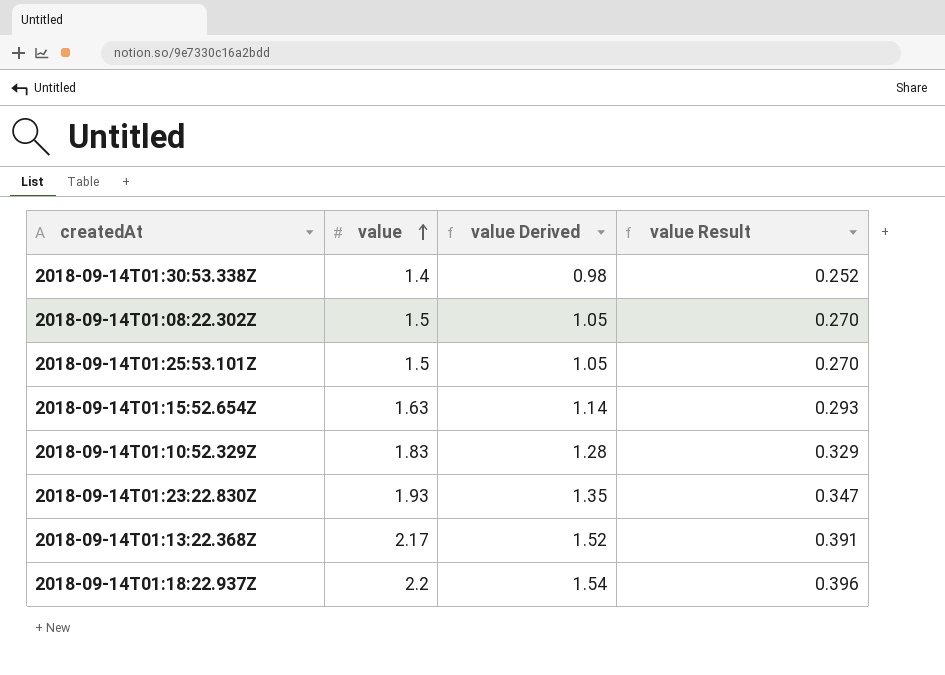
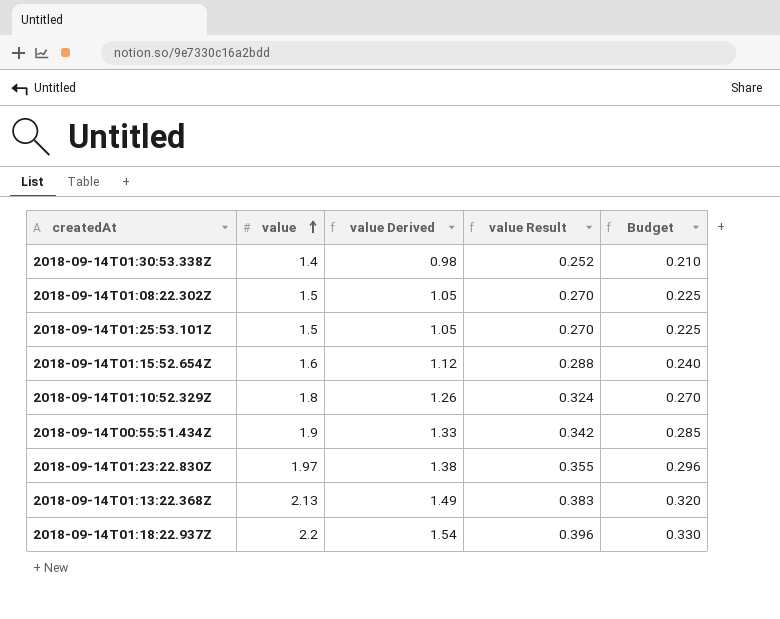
column Budget | formula: none -> [value] * 0.15
2018-09-14T01:15:52.654Z | value: 1.63 -> 1.6
2018-09-14T01:15:52.654Z | value Derived: 1.14 -> 1.12
2018-09-14T01:15:52.654Z | value Result: 0.293 -> 0.288
2018-09-14T01:10:52.329Z | value: 1.83 -> 1.8
2018-09-14T01:10:52.329Z | value Derived: 1.28 -> 1.26
2018-09-14T01:10:52.329Z | value Result: 0.329 -> 0.324
row 2018-09-14T00:55:51.434Z: none -> 1.9 | 1.33 | 0.342 | 0.285
2018-09-14T01:23:22.830Z | value: 1.93 -> 1.97
2018-09-14T01:23:22.830Z | value Derived: 1.35 -> 1.38
2018-09-14T01:23:22.830Z | value Result: 0.347 -> 0.355
2018-09-14T01:13:22.368Z | value: 2.17 -> 2.13
2018-09-14T01:13:22.368Z | value Derived: 1.52 -> 1.49
2018-09-14T01:13:22.368Z | value Result: 0.391 -> 0.383

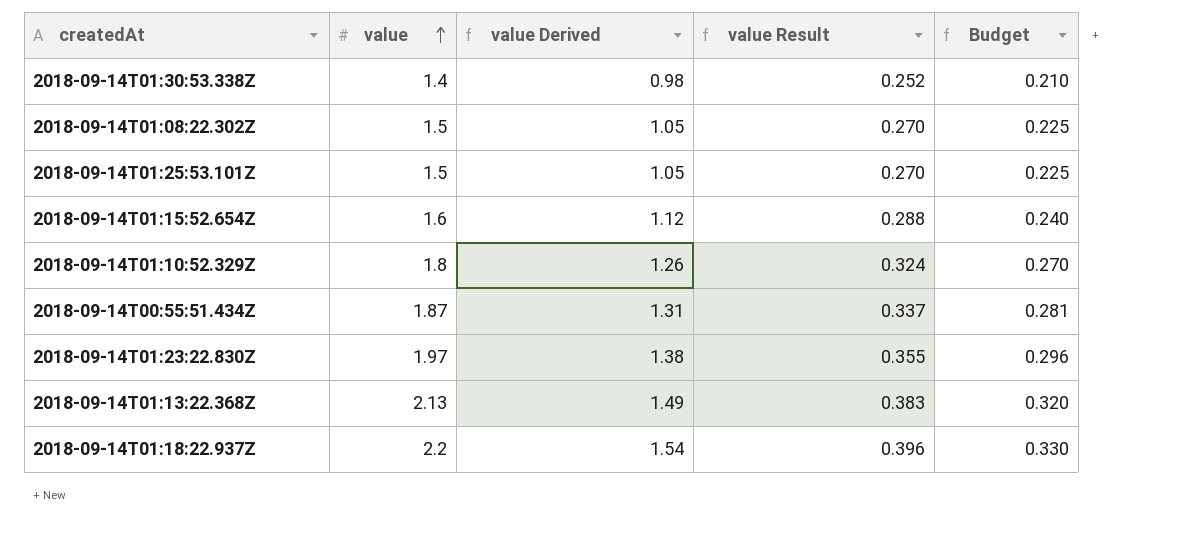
2018-09-14T00:55:51.434Z | value: 1.9 -> 1.87
2018-09-14T00:55:51.434Z | value Derived: 1.33 -> 1.31
2018-09-14T00:55:51.434Z | value Result: 0.342 -> 0.337
2018-09-14T00:55:51.434Z | Budget: 0.285 -> 0.281

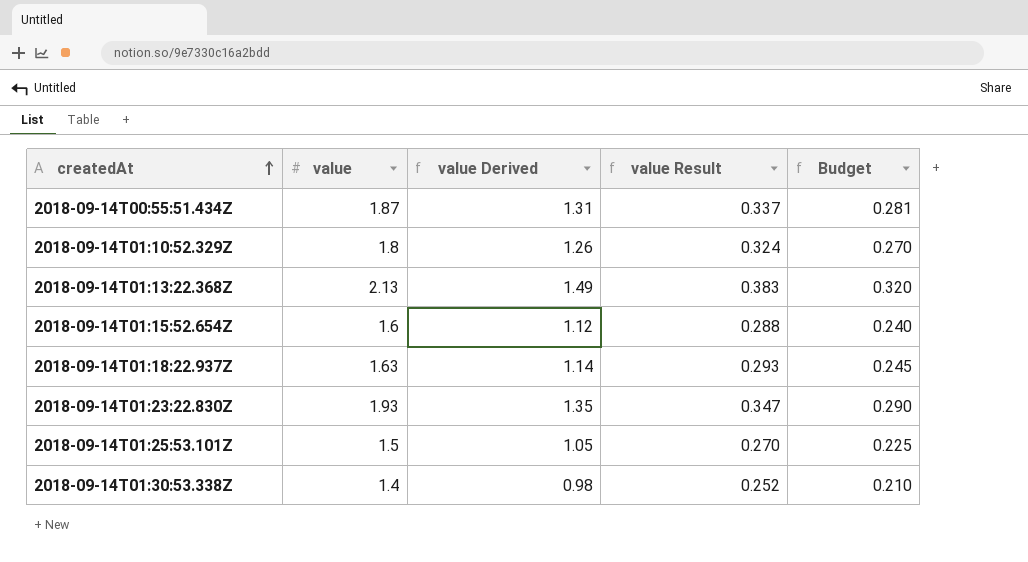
row order: value ascending -> createdAt ascending
row 2018-09-14T01:08:22.302Z: 1.5 | 1.05 | 0.270 | 0.225 -> none
2018-09-14T01:18:22.937Z | value: 2.2 -> 1.63
2018-09-14T01:18:22.937Z | value Derived: 1.54 -> 1.14
2018-09-14T01:18:22.937Z | value Result: 0.396 -> 0.293
2018-09-14T01:18:22.937Z | Budget: 0.330 -> 0.245
2018-09-14T01:23:22.830Z | value: 1.97 -> 1.93
2018-09-14T01:23:22.830Z | value Derived: 1.38 -> 1.35
2018-09-14T01:23:22.830Z | value Result: 0.355 -> 0.347
2018-09-14T01:23:22.830Z | Budget: 0.296 -> 0.290

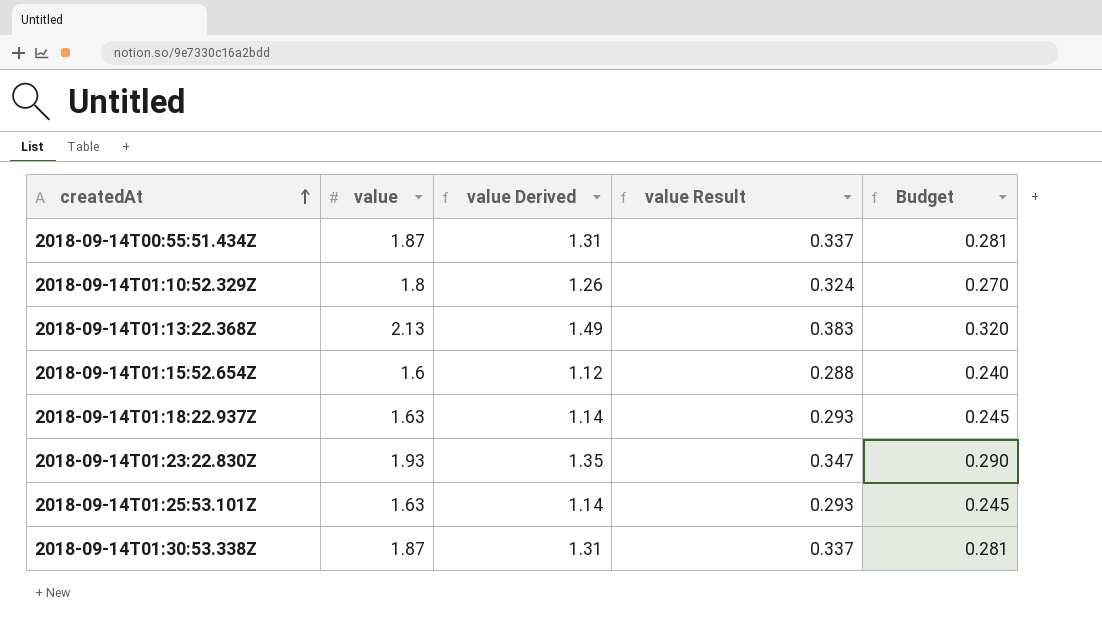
2018-09-14T01:25:53.101Z | value: 1.5 -> 1.63
2018-09-14T01:25:53.101Z | value Derived: 1.05 -> 1.14
2018-09-14T01:25:53.101Z | value Result: 0.270 -> 0.293
2018-09-14T01:25:53.101Z | Budget: 0.225 -> 0.245
2018-09-14T01:30:53.338Z | value: 1.4 -> 1.87
2018-09-14T01:30:53.338Z | value Derived: 0.98 -> 1.31
2018-09-14T01:30:53.338Z | value Result: 0.252 -> 0.337
2018-09-14T01:30:53.338Z | Budget: 0.210 -> 0.281

